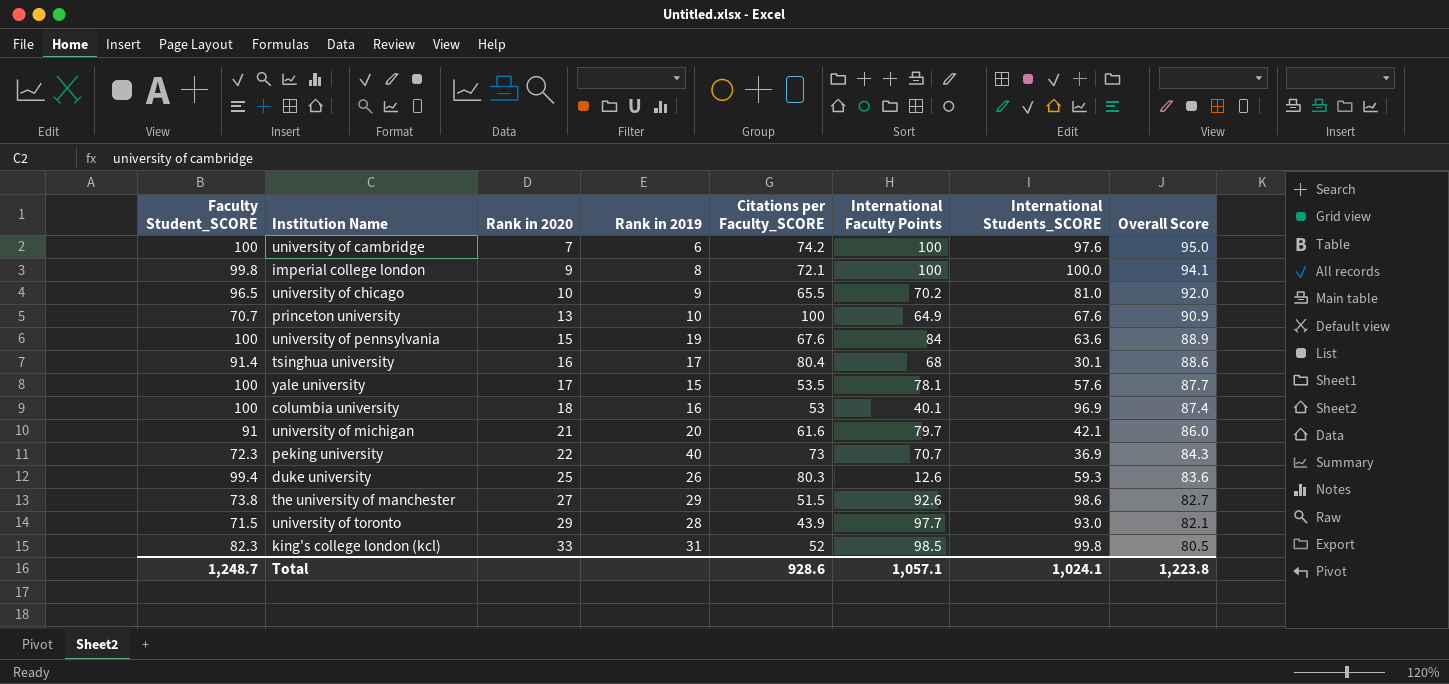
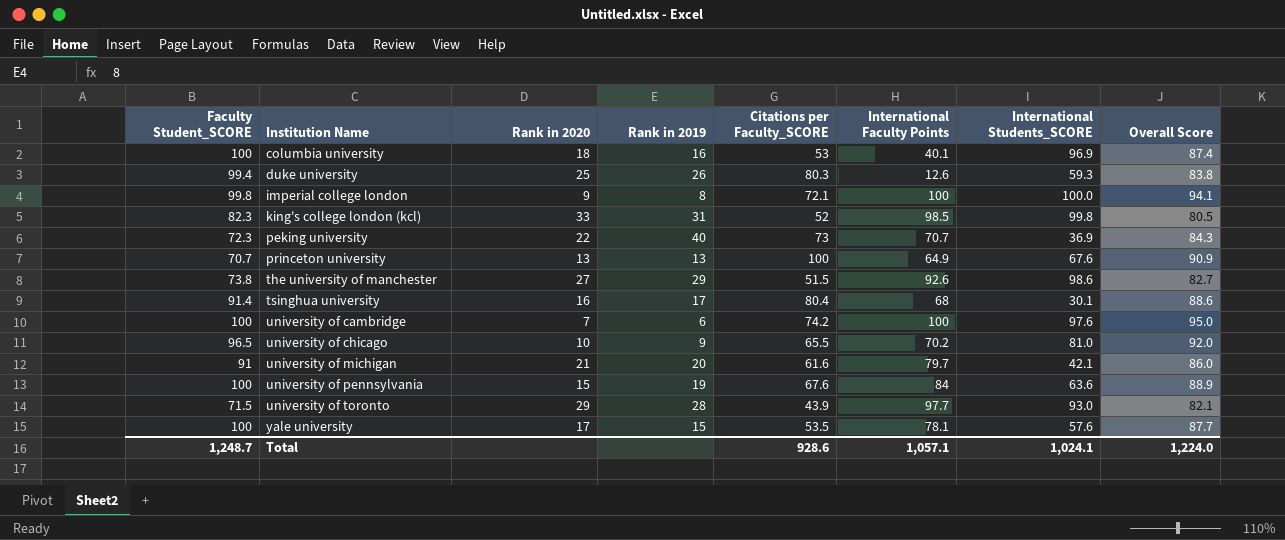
row order: Rank in 2020 ascending -> Institution Name ascending
duke university | Overall Score: 83.6 -> 83.8
princeton university | Rank in 2019: 10 -> 13
Total | Overall Score: 1,223.8 -> 1,224.0

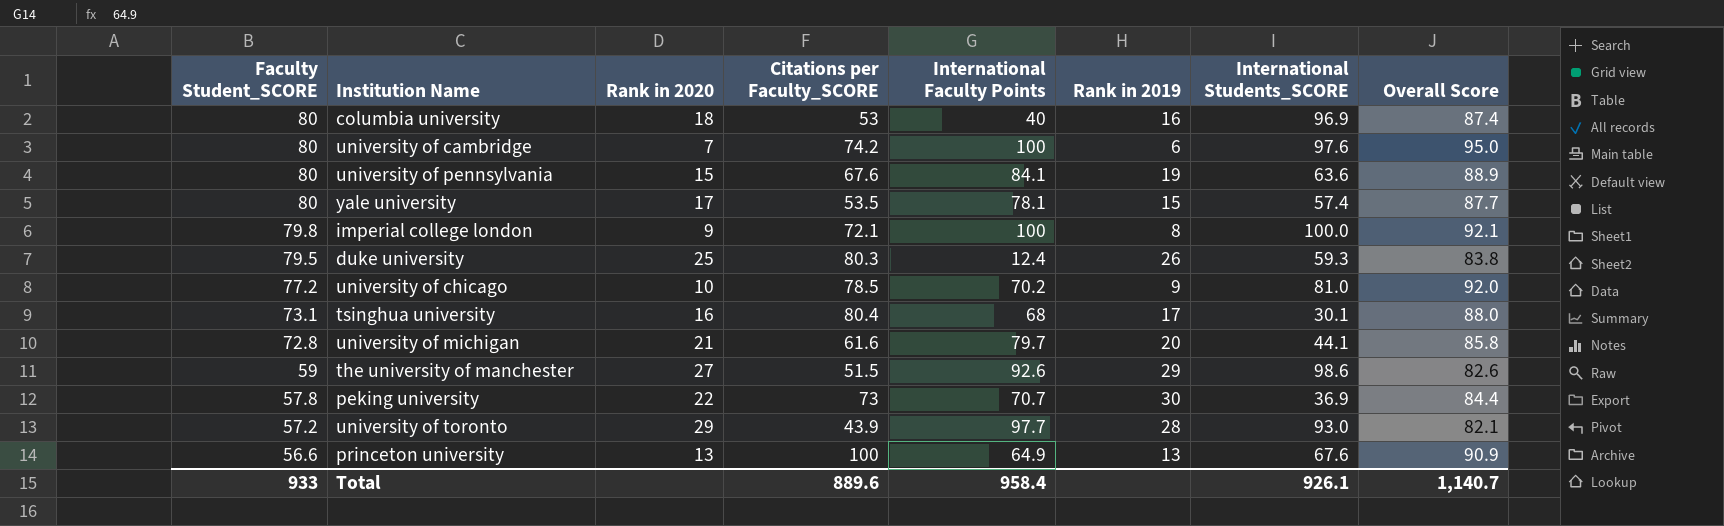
row order: Institution Name ascending -> Faculty Student_SCORE descending
column Rank in 2019 | position: 4 -> 6
row king's college london (kcl): 82.3 | 33 | 31 | 52 | 98.5 | 99.8 | 80.5 -> none
columbia university | Faculty Student_SCORE: 100 -> 80
columbia university | International Faculty Points: 40.1 -> 40
university of cambridge | Faculty Student_SCORE: 100 -> 80
university of pennsylvania | Faculty Student_SCORE: 100 -> 80
university of pennsylvania | International Faculty Points: 84 -> 84.1
yale university | Faculty Student_SCORE: 100 -> 80
yale university | International Students_SCORE: 57.6 -> 57.4
imperial college london | Faculty Student_SCORE: 99.8 -> 79.8
imperial college london | Overall Score: 94.1 -> 92.1
duke university | Faculty Student_SCORE: 99.4 -> 79.5
duke university | International Faculty Points: 12.6 -> 12.4
university of chicago | Faculty Student_SCORE: 96.5 -> 77.2
university of chicago | Citations per Faculty_SCORE: 65.5 -> 78.5
tsinghua university | Faculty Student_SCORE: 91.4 -> 73.1
tsinghua university | Overall Score: 88.6 -> 88.0
university of michigan | Faculty Student_SCORE: 91 -> 72.8
university of michigan | International Students_SCORE: 42.1 -> 44.1
university of michigan | Overall Score: 86.0 -> 85.8
the university of manchester | Faculty Student_SCORE: 73.8 -> 59
the university of manchester | Overall Score: 82.7 -> 82.6
peking university | Faculty Student_SCORE: 72.3 -> 57.8
peking university | Rank in 2019: 40 -> 30
peking university | Overall Score: 84.3 -> 84.4
university of toronto | Faculty Student_SCORE: 71.5 -> 57.2
princeton university | Faculty Student_SCORE: 70.7 -> 56.6
Total | Faculty Student_SCORE: 1,248.7 -> 933
Total | Citations per Faculty_SCORE: 928.6 -> 889.6
Total | International Faculty Points: 1,057.1 -> 958.4
Total | International Students_SCORE: 1,024.1 -> 926.1
Total | Overall Score: 1,224.0 -> 1,140.7

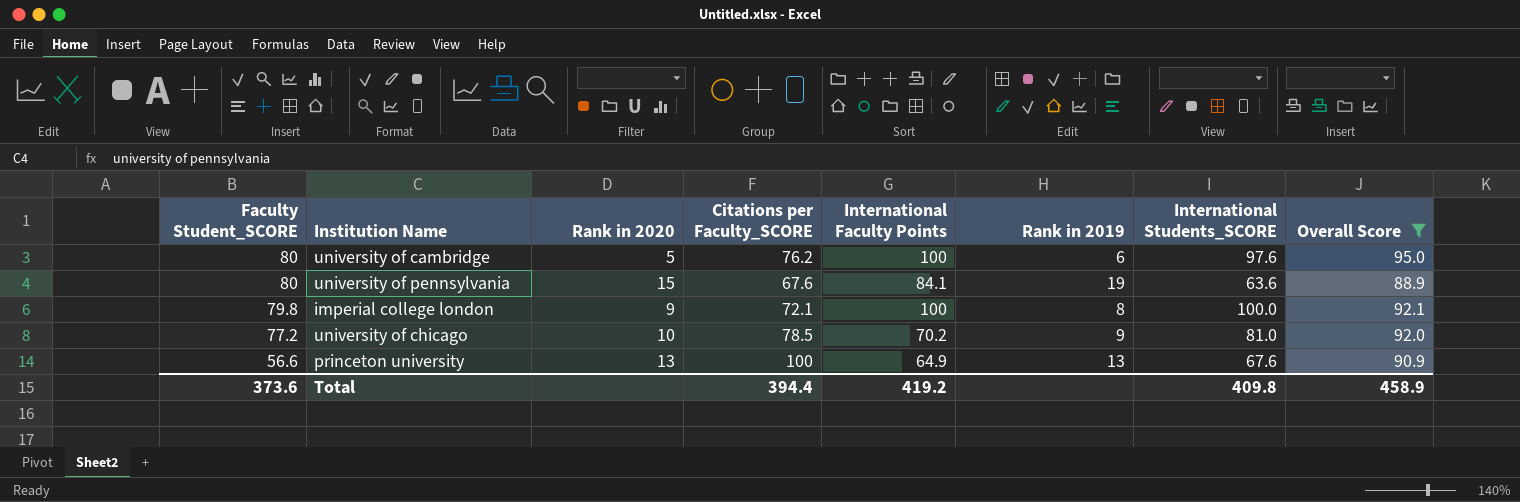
filter: none -> Overall Score >= 88.9
university of cambridge | Rank in 2020: 7 -> 5
university of cambridge | Citations per Faculty_SCORE: 74.2 -> 76.2
Total | Faculty Student_SCORE: 933 -> 373.6
Total | Citations per Faculty_SCORE: 889.6 -> 394.4
Total | International Faculty Points: 958.4 -> 419.2
Total | International Students_SCORE: 926.1 -> 409.8
Total | Overall Score: 1,140.7 -> 458.9

